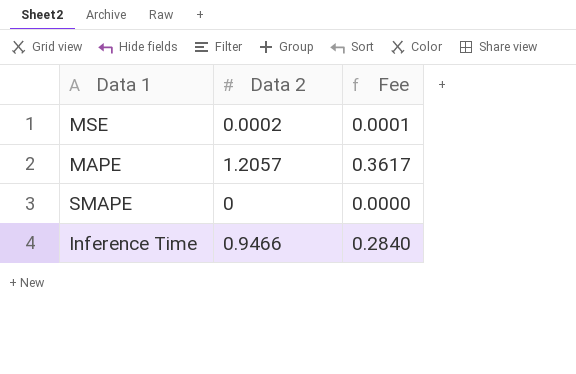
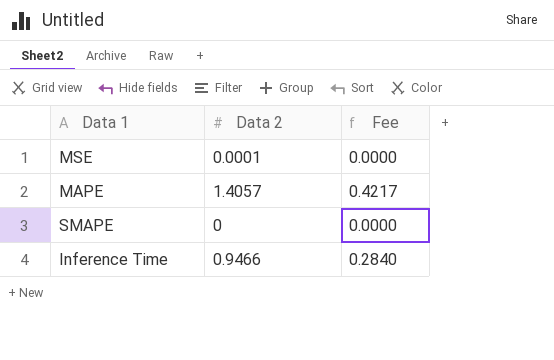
MSE | Data 2: 0.0002 -> 0.0001
MSE | Fee: 0.0001 -> 0.0000
MAPE | Data 2: 1.2057 -> 1.4057
MAPE | Fee: 0.3617 -> 0.4217

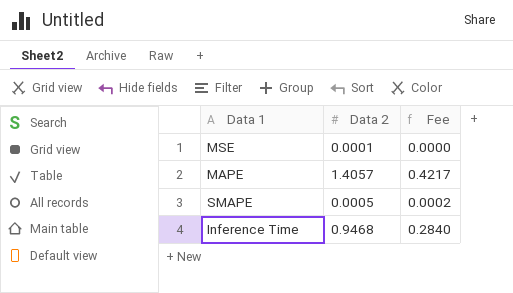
SMAPE | Data 2: 0 -> 0.0005
SMAPE | Fee: 0.0000 -> 0.0002
Inference Time | Data 2: 0.9466 -> 0.9468

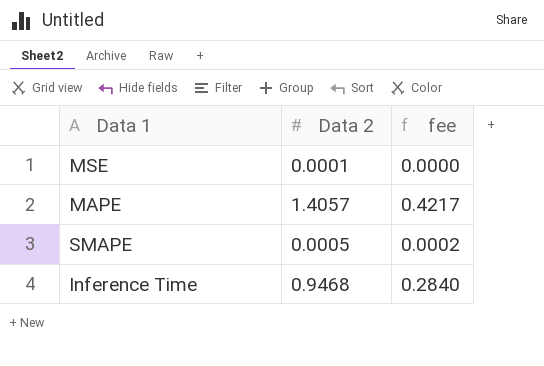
column name: Fee -> fee

